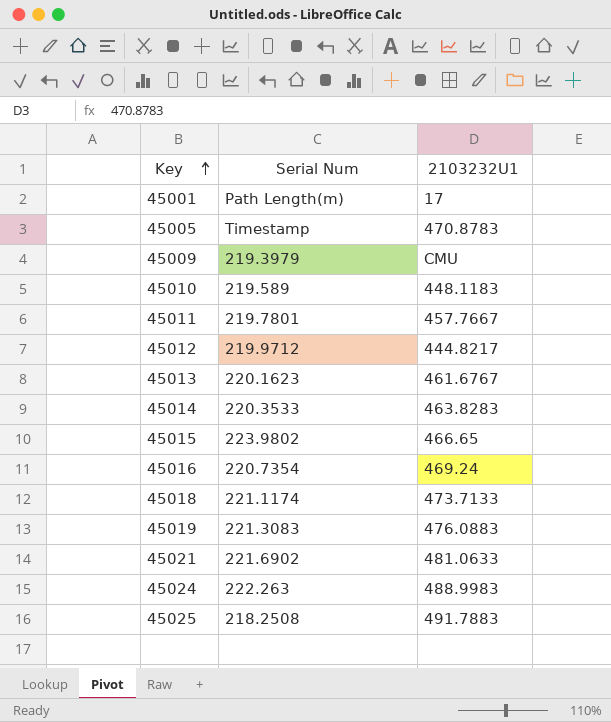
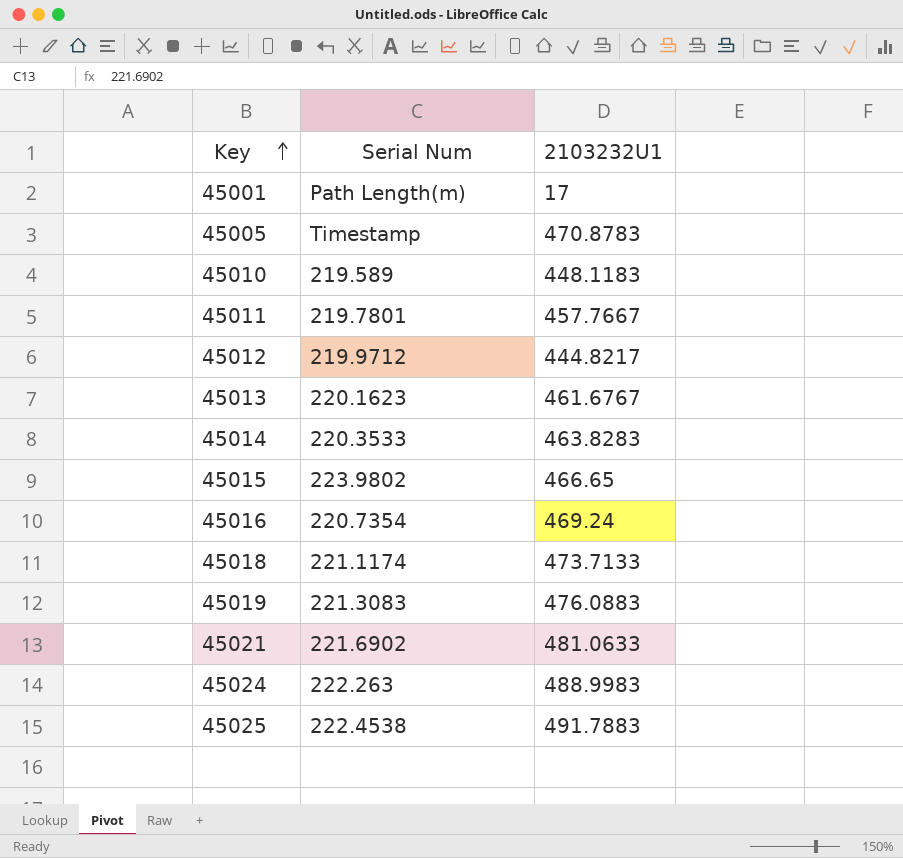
row 45009: 219.3979 | CMU -> none
45025 | Serial Num: 218.2508 -> 222.4538

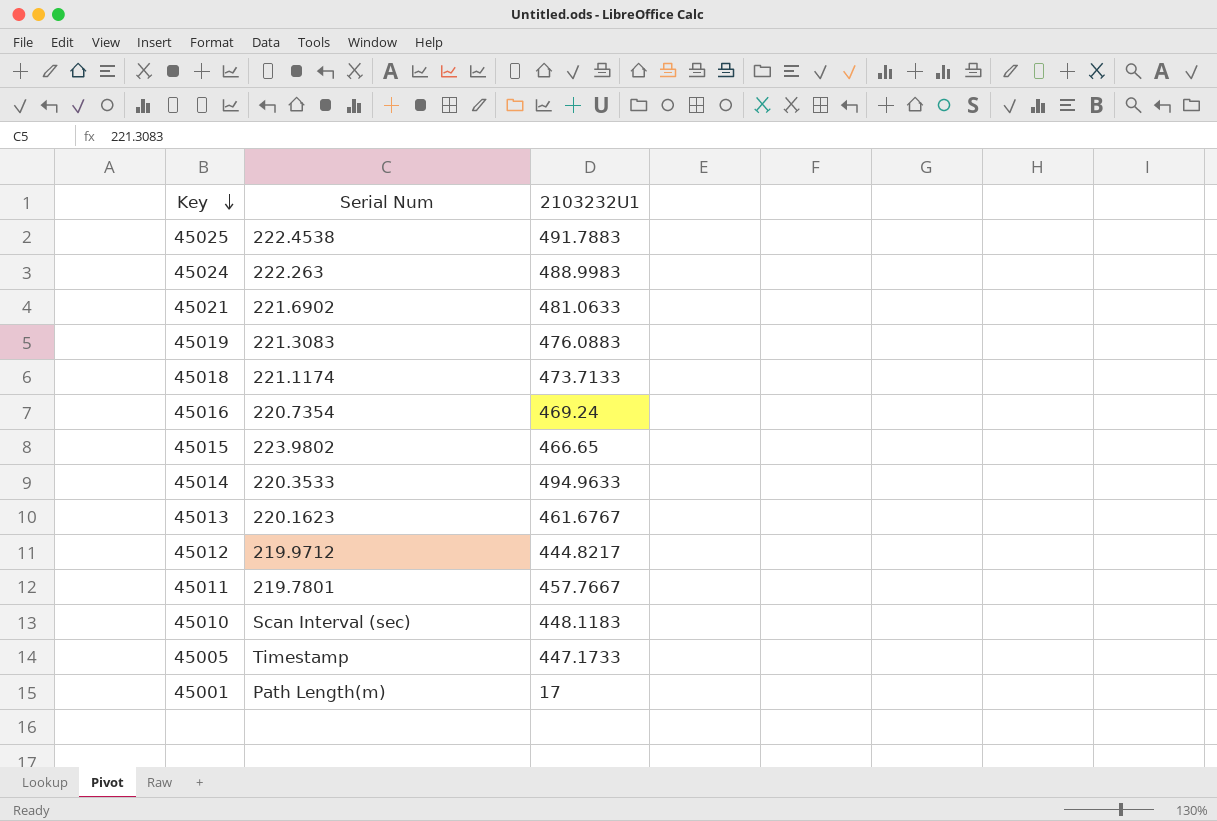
row order: Key ascending -> Key descending
45014 | 2103232U1: 463.8283 -> 494.9633
45010 | Serial Num: 219.589 -> Scan Interval (sec)
45005 | 2103232U1: 470.8783 -> 447.1733

